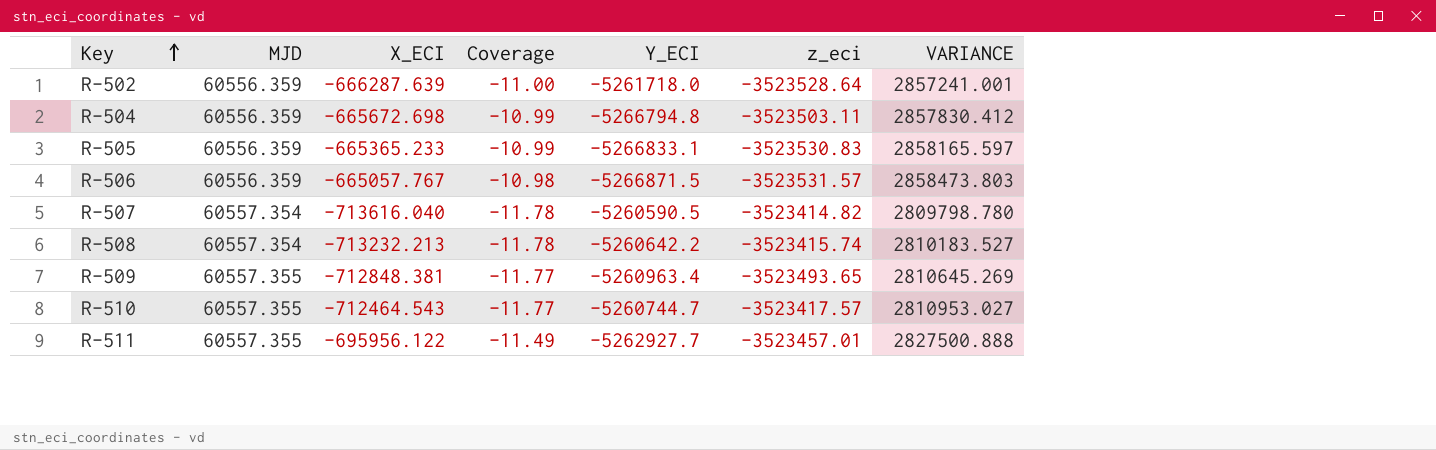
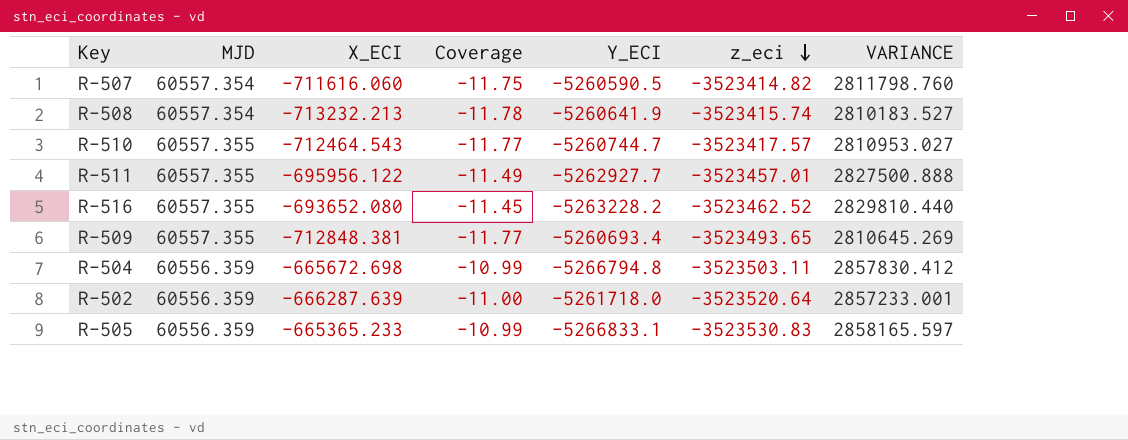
row order: Key ascending -> z_eci descending
row R-506: 60556.359 | -665057.767 | -10.98 | -5266871.5 | -3523531.57 | 2858473.803 -> none
R-507 | X_ECI: -713616.040 -> -711616.060
R-507 | Coverage: -11.78 -> -11.75
R-507 | VARIANCE: 2809798.780 -> 2811798.760
R-508 | Y_ECI: -5260642.2 -> -5260641.9
row R-516: none -> 60557.355 | -693652.080 | -11.45 | -5263228.2 | -3523462.52 | 2829810.440
R-509 | Y_ECI: -5260963.4 -> -5260693.4
R-502 | z_eci: -3523528.64 -> -3523520.64
R-502 | VARIANCE: 2857241.001 -> 2857233.001

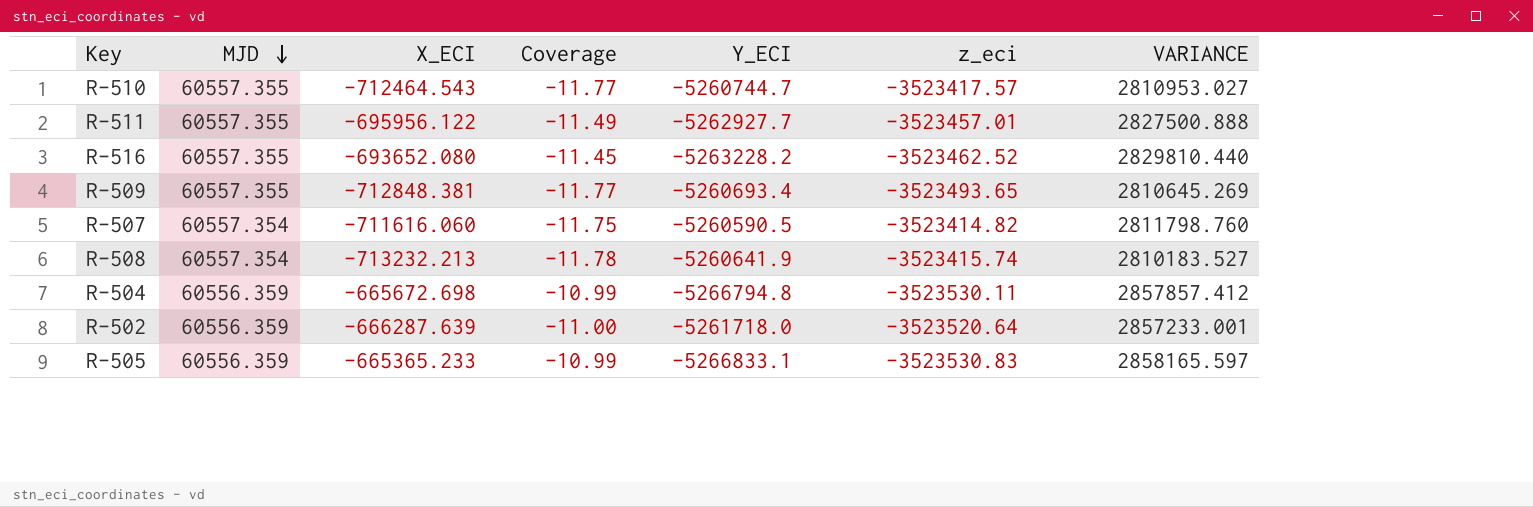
row order: z_eci descending -> MJD descending
R-504 | z_eci: -3523503.11 -> -3523530.11
R-504 | VARIANCE: 2857830.412 -> 2857857.412

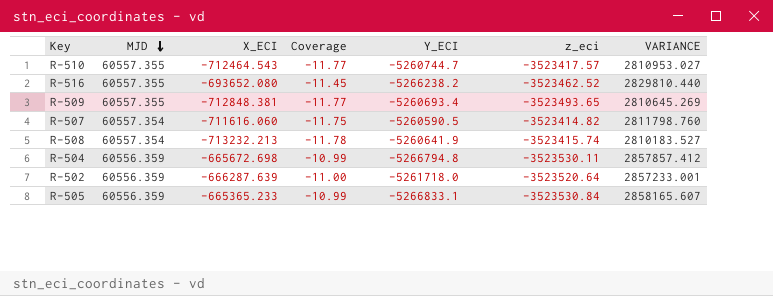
row R-511: 60557.355 | -695956.122 | -11.49 | -5262927.7 | -3523457.01 | 2827500.888 -> none
R-516 | Y_ECI: -5263228.2 -> -5266238.2
R-505 | z_eci: -3523530.83 -> -3523530.84
R-505 | VARIANCE: 2858165.597 -> 2858165.607

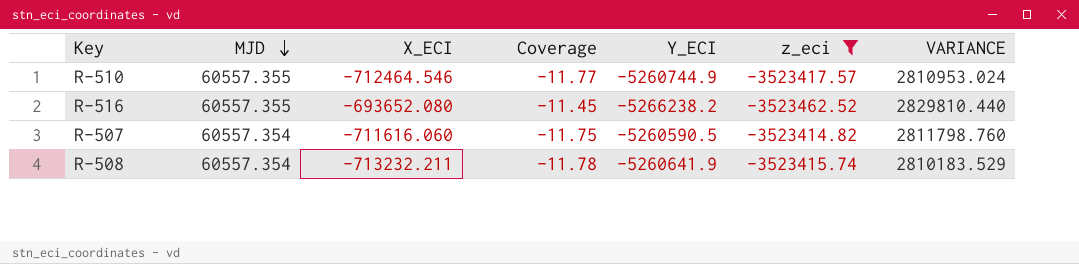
filter: none -> z_eci >= -3523462.52
R-510 | X_ECI: -712464.543 -> -712464.546
R-510 | Y_ECI: -5260744.7 -> -5260744.9
R-510 | VARIANCE: 2810953.027 -> 2810953.024
R-508 | X_ECI: -713232.213 -> -713232.211
R-508 | VARIANCE: 2810183.527 -> 2810183.529

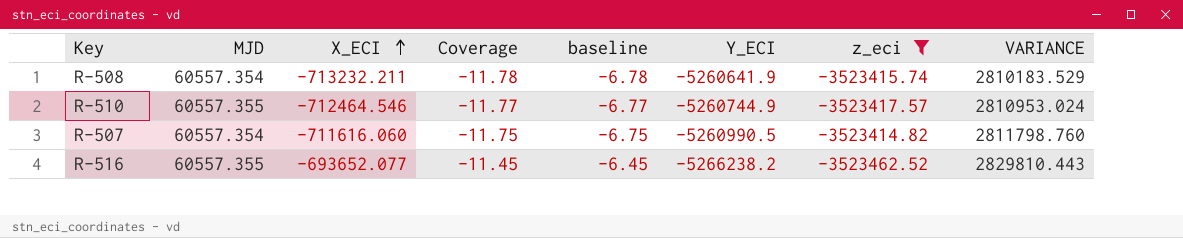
row order: MJD descending -> X_ECI ascending
column baseline | formula: none -> [Coverage] + 5
R-507 | Y_ECI: -5260590.5 -> -5260990.5
R-516 | X_ECI: -693652.080 -> -693652.077
R-516 | VARIANCE: 2829810.440 -> 2829810.443

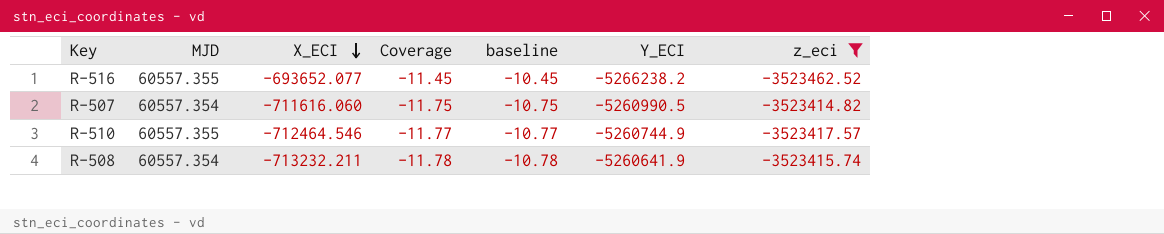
row order: X_ECI ascending -> X_ECI descending
column VARIANCE | formula: [X_ECI] - [z_eci] -> none
column baseline | formula: [Coverage] + 5 -> [Coverage] + 1

